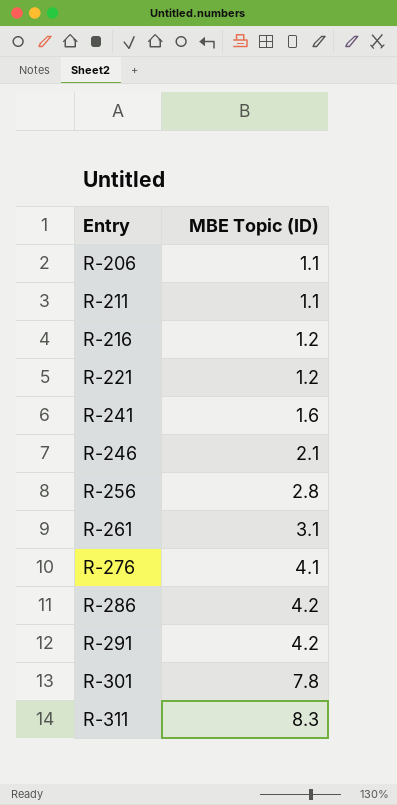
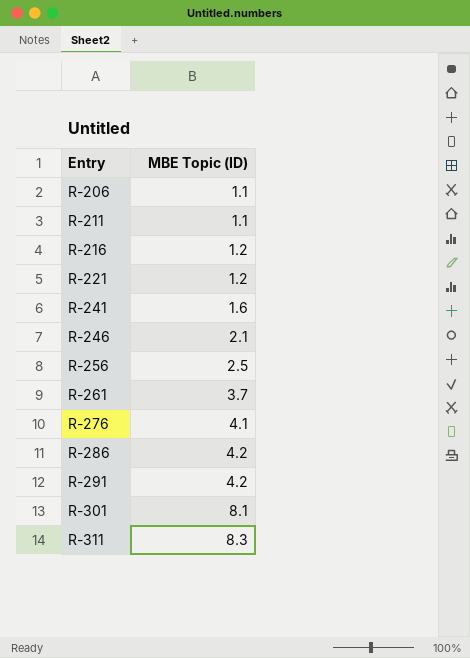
R-256 | MBE Topic (ID): 2.8 -> 2.5
R-261 | MBE Topic (ID): 3.1 -> 3.7
R-301 | MBE Topic (ID): 7.8 -> 8.1

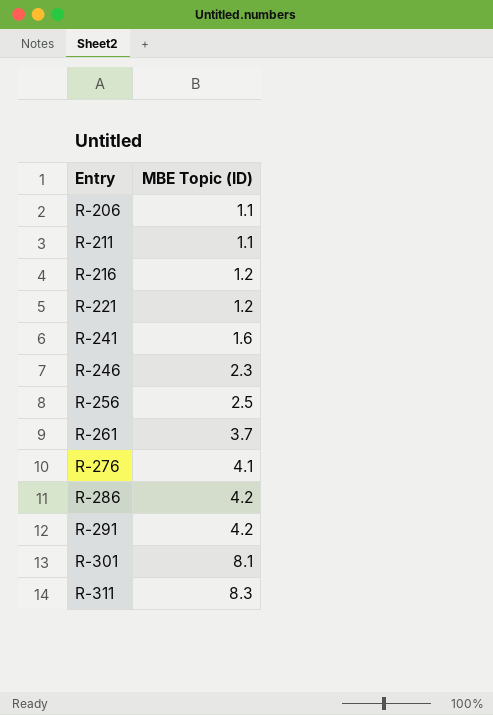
R-246 | MBE Topic (ID): 2.1 -> 2.3

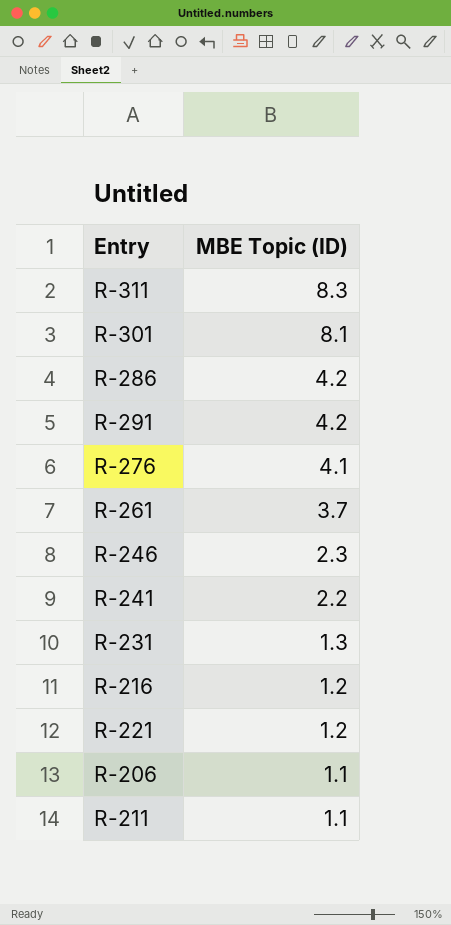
row order: Entry ascending -> MBE Topic (ID) descending
row R-256: 2.5 -> none
R-241 | MBE Topic (ID): 1.6 -> 2.2
row R-231: none -> 1.3

